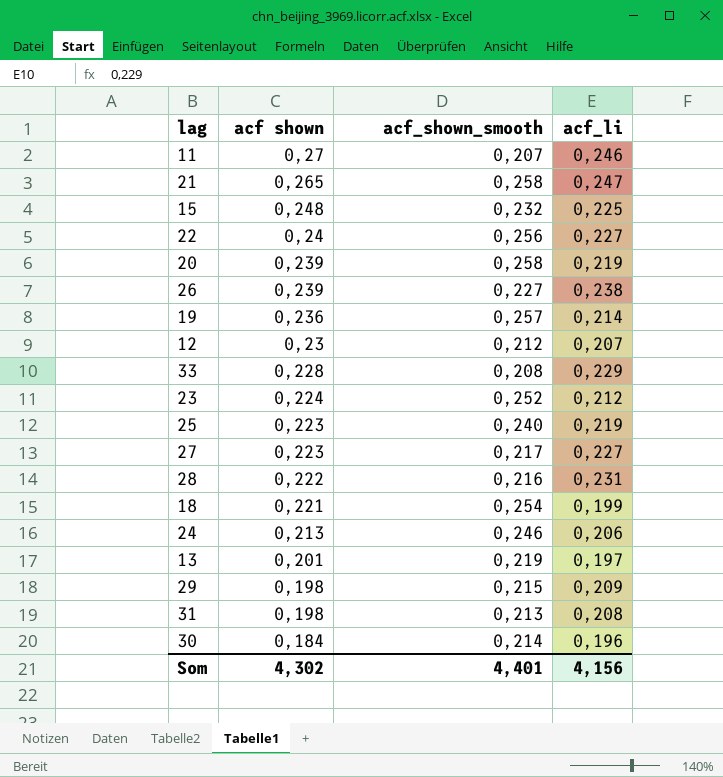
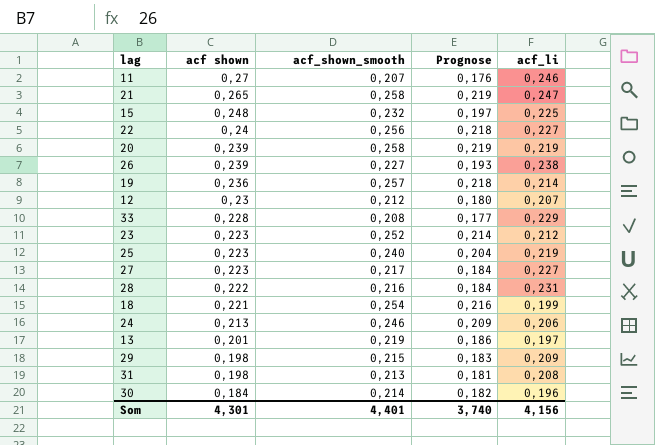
column Prognose | formula: none -> [acf_shown_smooth] * 0,85
23 | acf shown: 0,224 -> 0,223
Som | acf shown: 4,302 -> 4,301

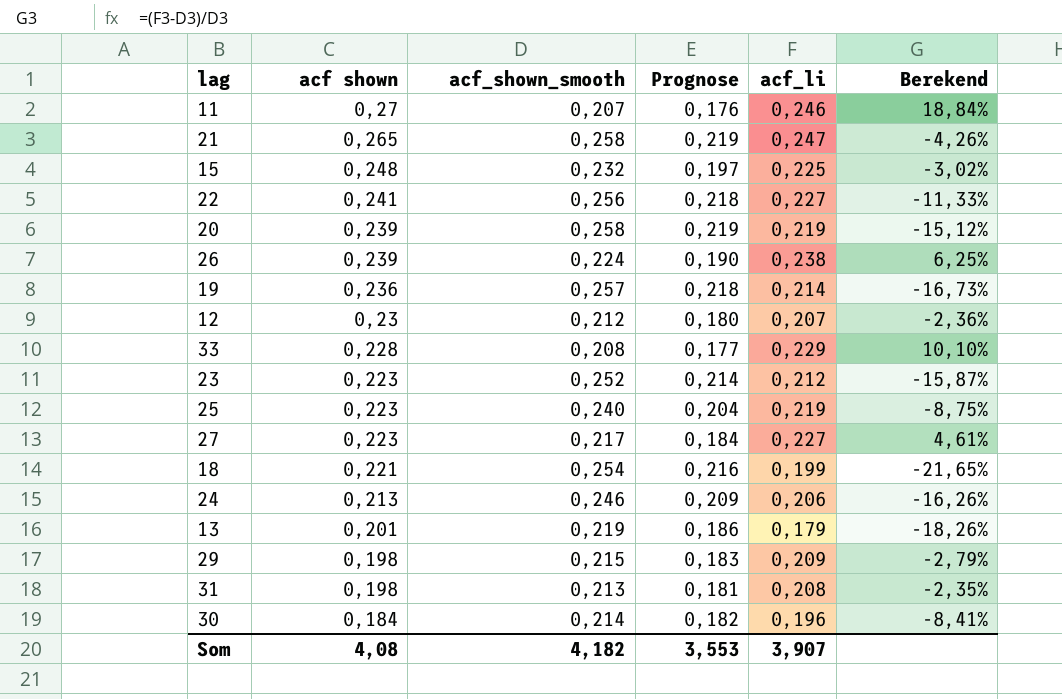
column Berekend | formula: none -> ([acf_li] - [acf_shown_smooth]) / [acf_shown_smooth]
row 28: 0,222 | 0,216 | 0,184 | 0,231 -> none
22 | acf shown: 0,24 -> 0,241
26 | acf_shown_smooth: 0,227 -> 0,224
26 | Prognose: 0,193 -> 0,190
13 | acf_li: 0,197 -> 0,179
Som | acf shown: 4,301 -> 4,08
Som | acf_shown_smooth: 4,401 -> 4,182
Som | Prognose: 3,740 -> 3,553
Som | acf_li: 4,156 -> 3,907

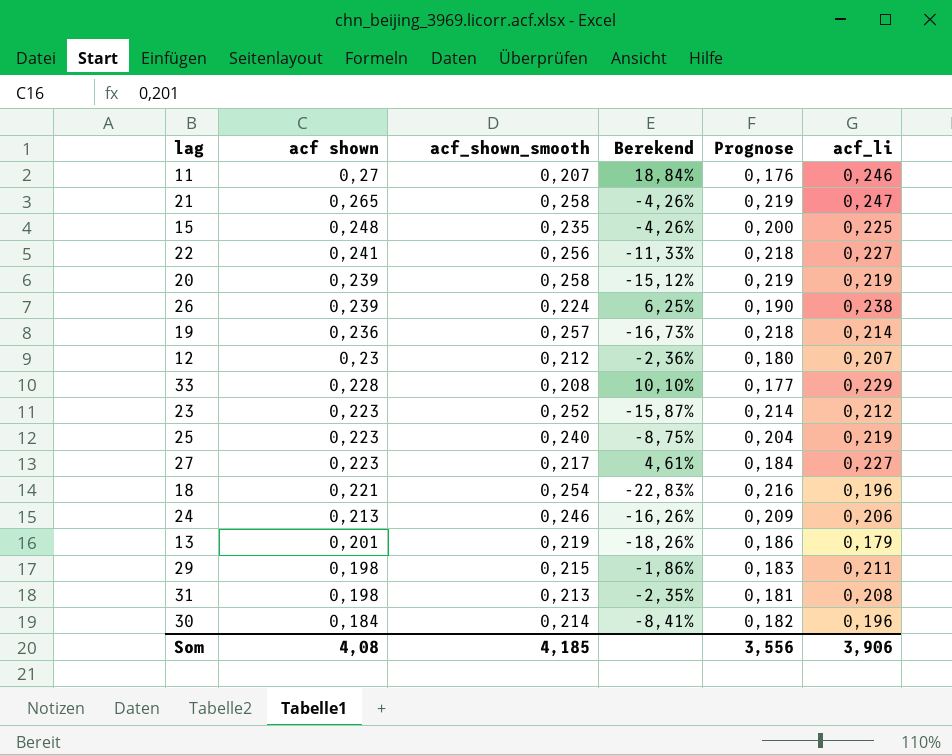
column Berekend | position: 6 -> 4
15 | acf_shown_smooth: 0,232 -> 0,235
15 | Berekend: -3,02% -> -4,26%
15 | Prognose: 0,197 -> 0,200
18 | Berekend: -21,65% -> -22,83%
18 | acf_li: 0,199 -> 0,196
29 | Berekend: -2,79% -> -1,86%
29 | acf_li: 0,209 -> 0,211
Som | acf_shown_smooth: 4,182 -> 4,185
Som | Prognose: 3,553 -> 3,556
Som | acf_li: 3,907 -> 3,906

